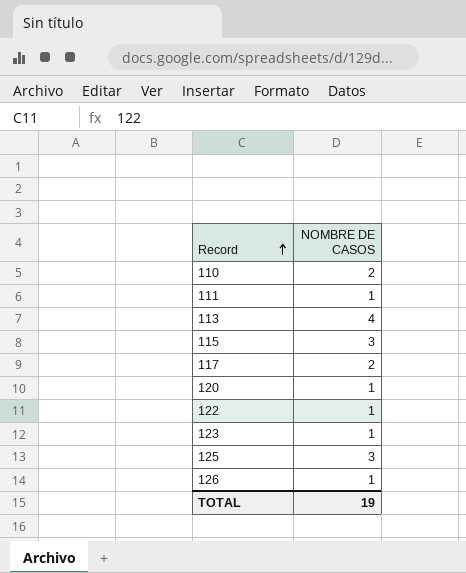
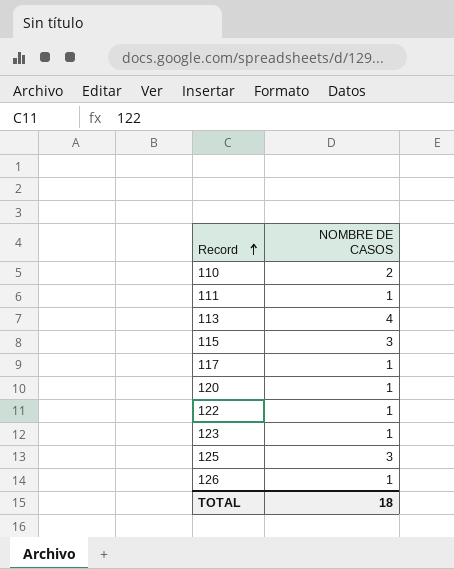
117 | NOMBRE DE CASOS: 2 -> 1
TOTAL | NOMBRE DE CASOS: 19 -> 18

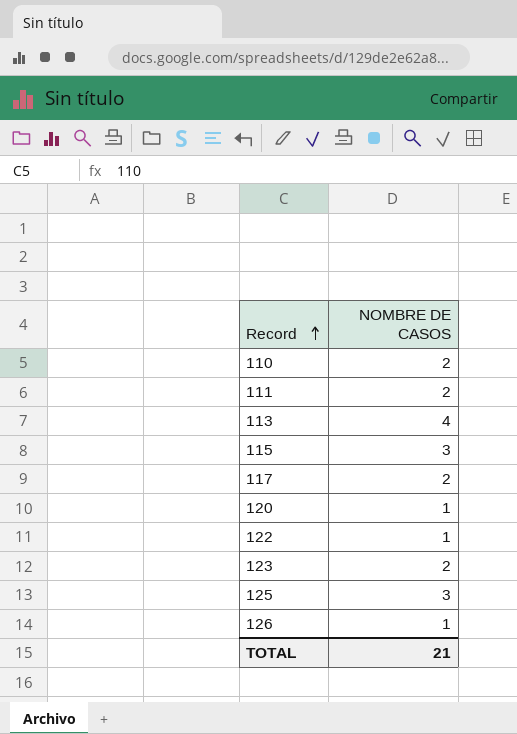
111 | NOMBRE DE CASOS: 1 -> 2
117 | NOMBRE DE CASOS: 1 -> 2
123 | NOMBRE DE CASOS: 1 -> 2
TOTAL | NOMBRE DE CASOS: 18 -> 21

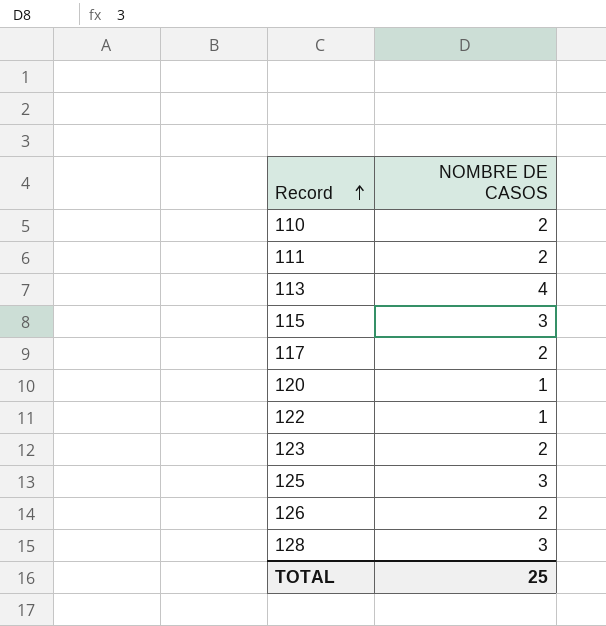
126 | NOMBRE DE CASOS: 1 -> 2
row 128: none -> 3
TOTAL | NOMBRE DE CASOS: 21 -> 25

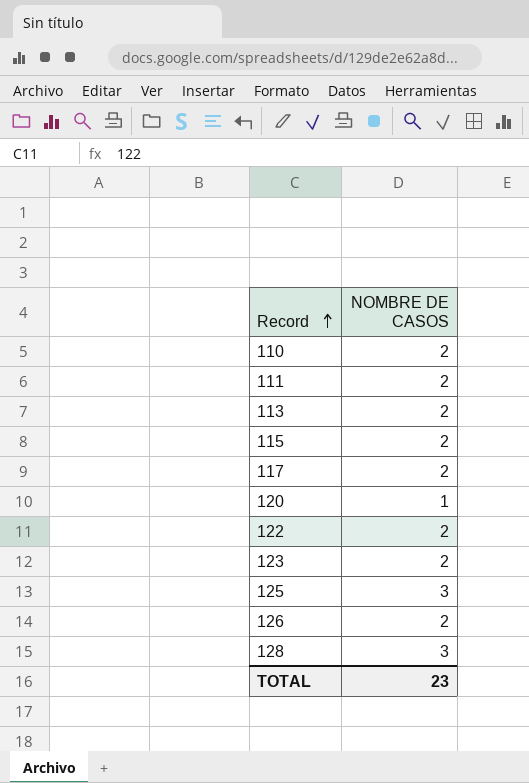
113 | NOMBRE DE CASOS: 4 -> 2
115 | NOMBRE DE CASOS: 3 -> 2
122 | NOMBRE DE CASOS: 1 -> 2
TOTAL | NOMBRE DE CASOS: 25 -> 23

